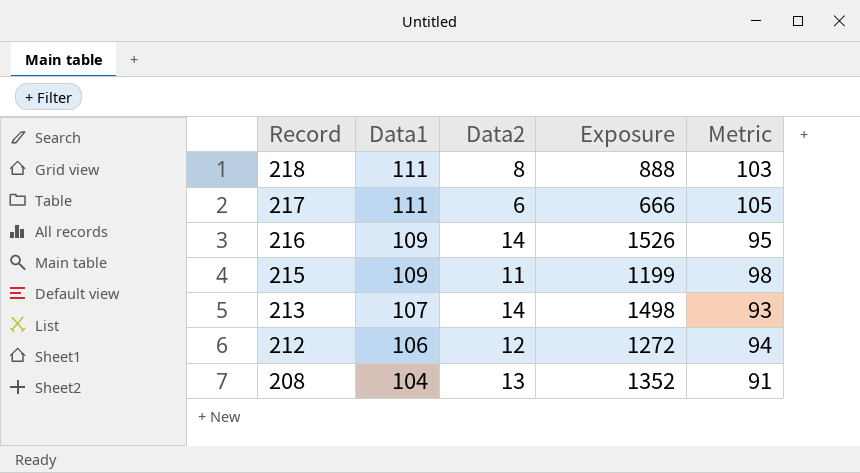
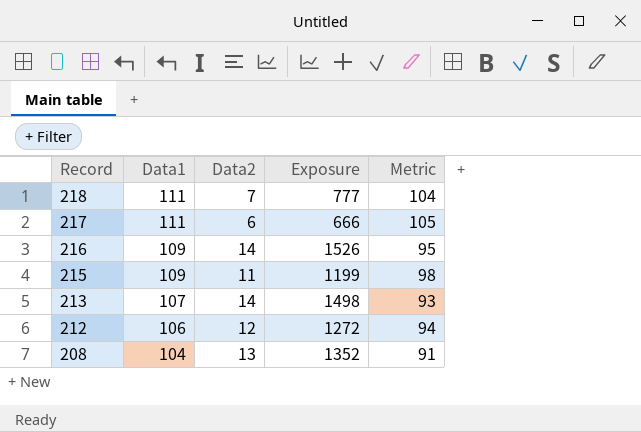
218 | Data2: 8 -> 7
218 | Exposure: 888 -> 777
218 | Metric: 103 -> 104

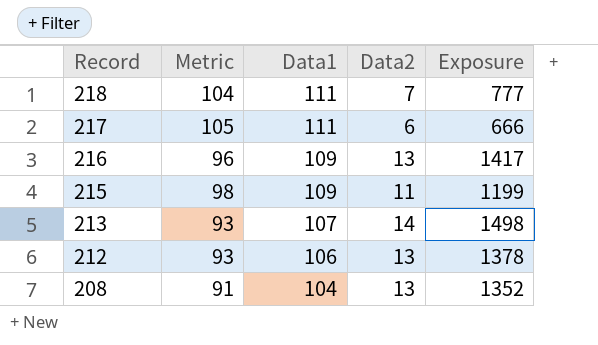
column Metric | position: 5 -> 2
216 | Metric: 95 -> 96
216 | Data2: 14 -> 13
216 | Exposure: 1526 -> 1417
212 | Metric: 94 -> 93
212 | Data2: 12 -> 13
212 | Exposure: 1272 -> 1378

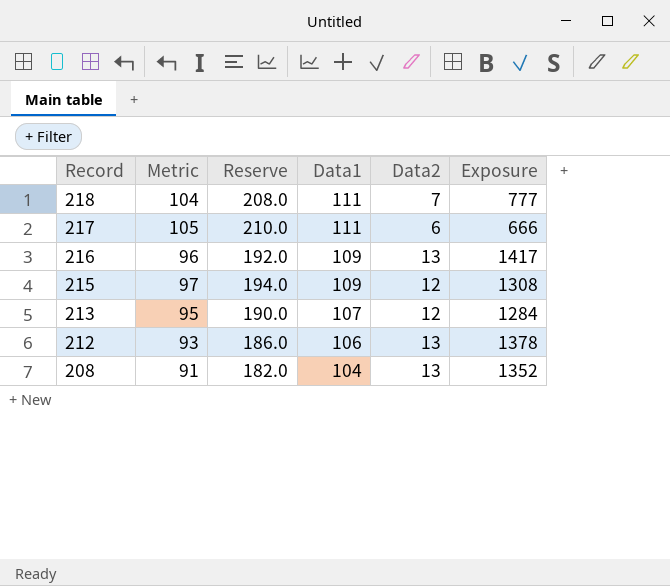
column Reserve | formula: none -> [Metric] * 2
215 | Metric: 98 -> 97
215 | Data2: 11 -> 12
215 | Exposure: 1199 -> 1308
213 | Metric: 93 -> 95
213 | Data2: 14 -> 12
213 | Exposure: 1498 -> 1284

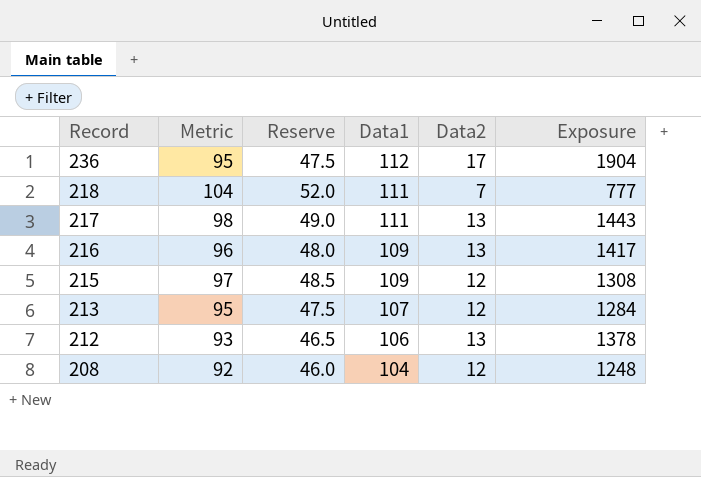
column Reserve | formula: [Metric] * 2 -> [Metric] * 0.5
row 236: none -> 95 | 47.5 | 112 | 17 | 1904
217 | Metric: 105 -> 98
217 | Data2: 6 -> 13
217 | Exposure: 666 -> 1443
208 | Metric: 91 -> 92
208 | Data2: 13 -> 12
208 | Exposure: 1352 -> 1248

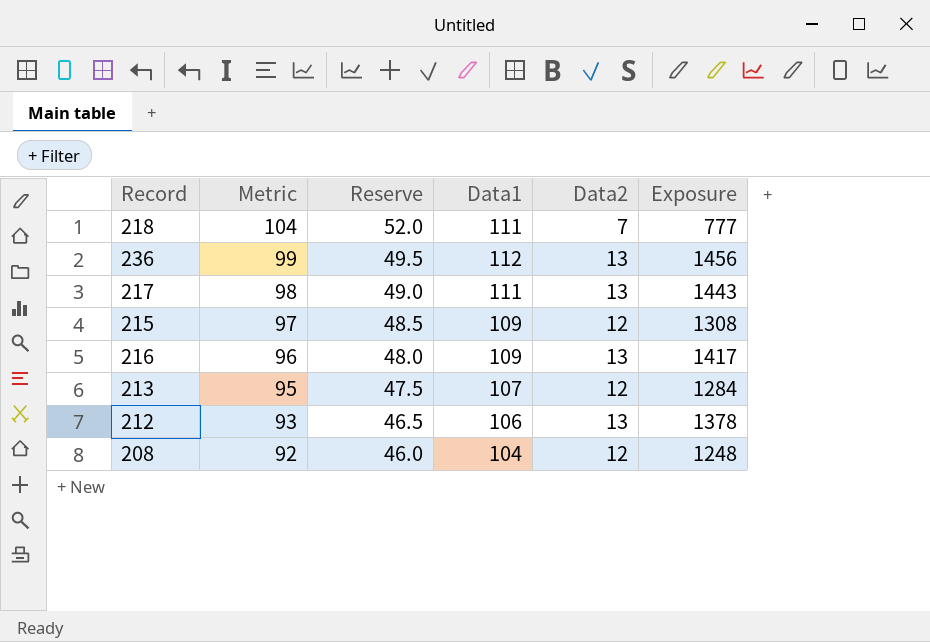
row order: Record descending -> Metric descending
236 | Metric: 95 -> 99
236 | Reserve: 47.5 -> 49.5
236 | Data2: 17 -> 13
236 | Exposure: 1904 -> 1456

